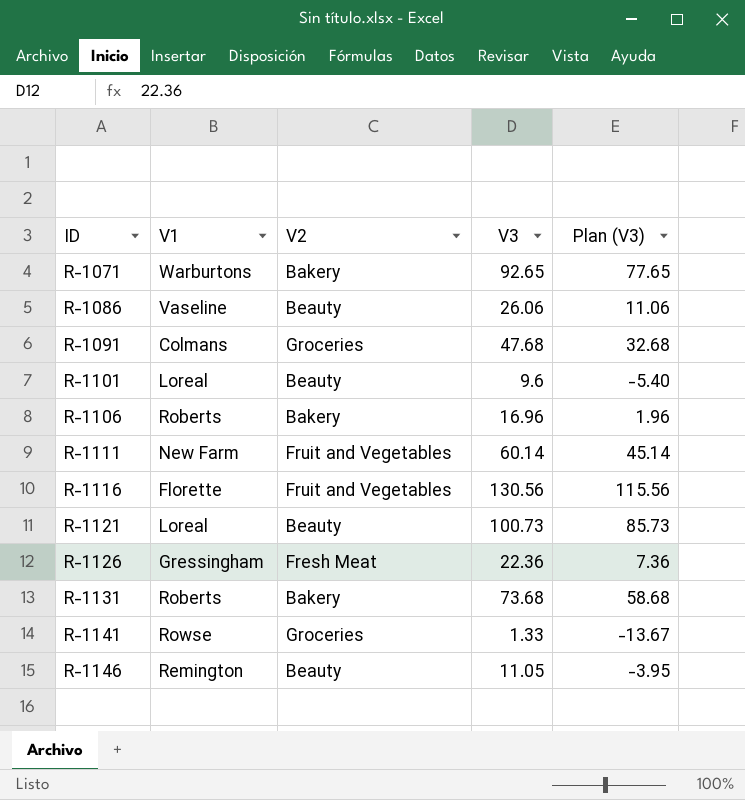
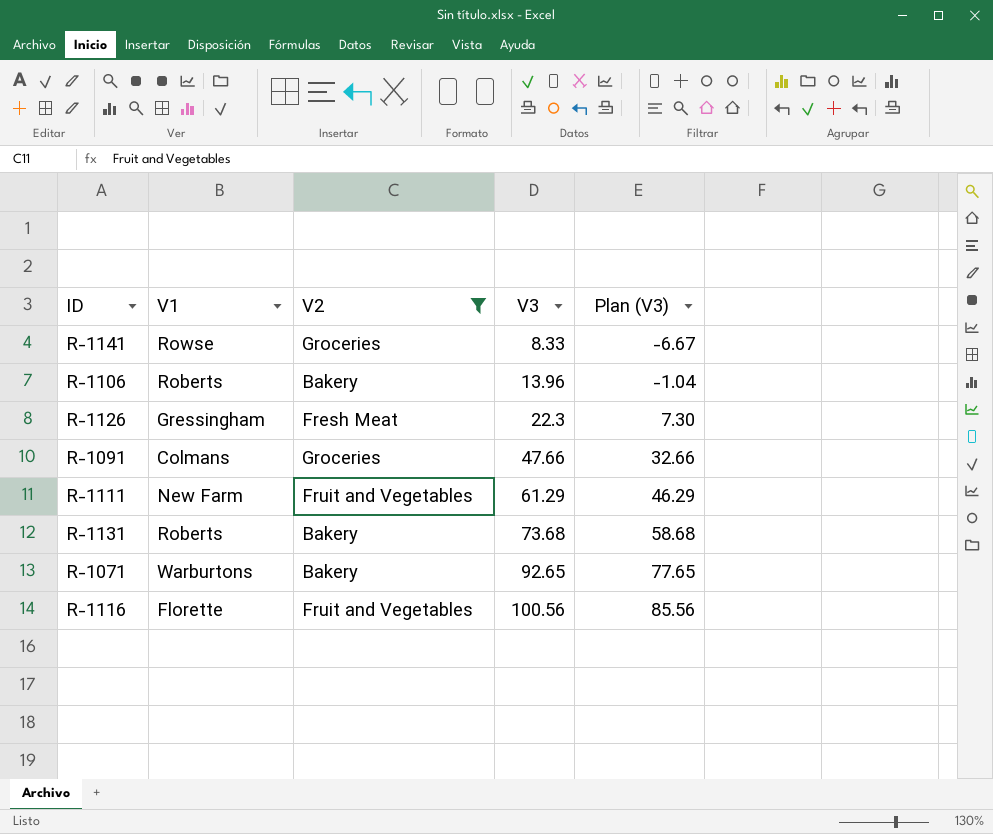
filter: none -> V2 != Beauty
row order: ID ascending -> V3 ascending
R-1141 | V3: 1.33 -> 8.33
R-1141 | Plan (V3): -13.67 -> -6.67
R-1106 | V3: 16.96 -> 13.96
R-1106 | Plan (V3): 1.96 -> -1.04
R-1126 | V3: 22.36 -> 22.3
R-1126 | Plan (V3): 7.36 -> 7.30
R-1091 | V3: 47.68 -> 47.66
R-1091 | Plan (V3): 32.68 -> 32.66
R-1111 | V3: 60.14 -> 61.29
R-1111 | Plan (V3): 45.14 -> 46.29
R-1116 | V3: 130.56 -> 100.56
R-1116 | Plan (V3): 115.56 -> 85.56

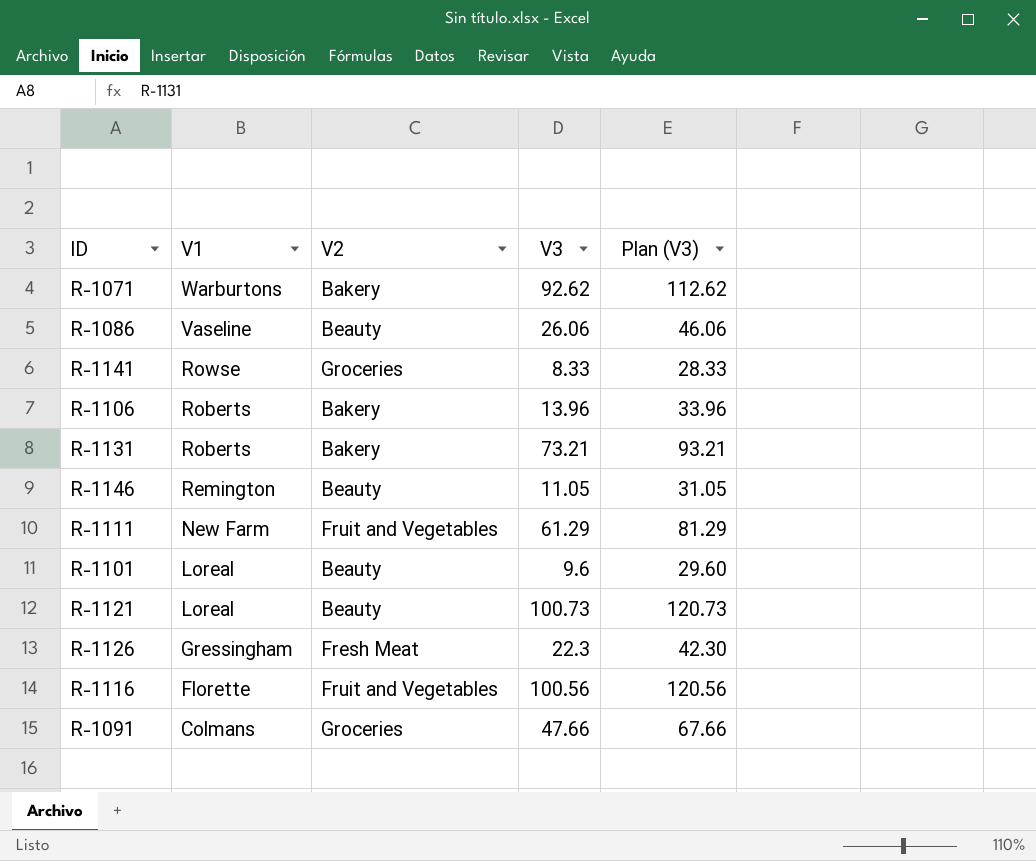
filter: V2 != Beauty -> none
row order: V3 ascending -> V1 descending
column Plan (V3) | formula: [V3] - 15 -> [V3] + 20
R-1071 | V3: 92.65 -> 92.62
R-1131 | V3: 73.68 -> 73.21

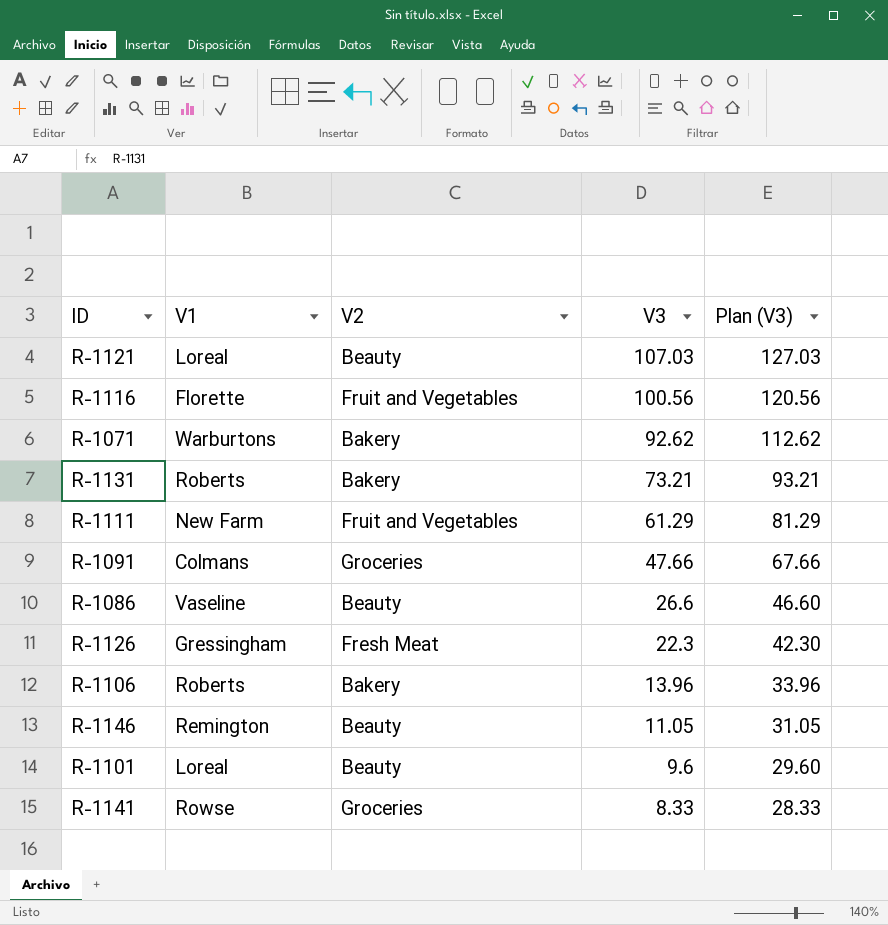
row order: V1 descending -> V3 descending
R-1121 | V3: 100.73 -> 107.03
R-1121 | Plan (V3): 120.73 -> 127.03
R-1086 | V3: 26.06 -> 26.6
R-1086 | Plan (V3): 46.06 -> 46.60

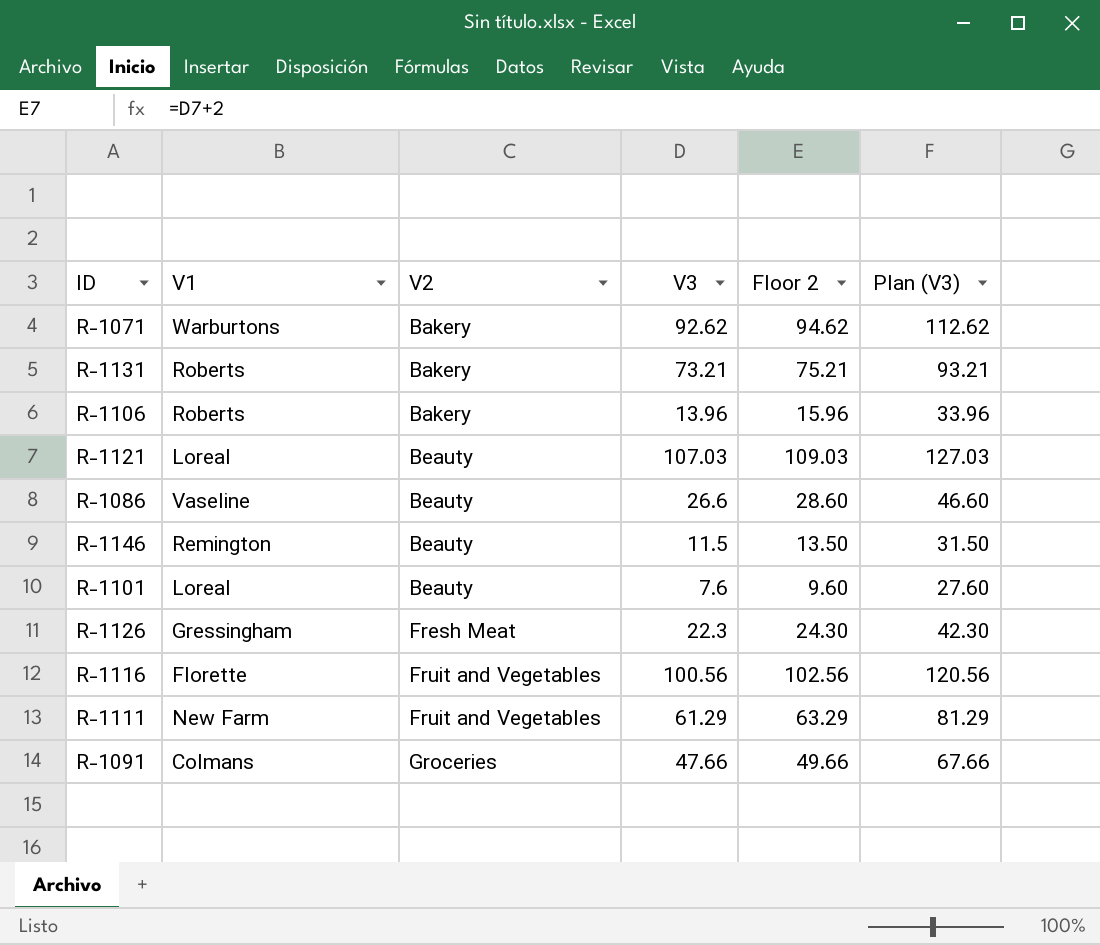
row order: V3 descending -> V2 ascending
column Floor 2 | formula: none -> [V3] + 2
row R-1141: Rowse | Groceries | 8.33 | 28.33 -> none
R-1146 | V3: 11.05 -> 11.5
R-1146 | Plan (V3): 31.05 -> 31.50
R-1101 | V3: 9.6 -> 7.6
R-1101 | Plan (V3): 29.60 -> 27.60

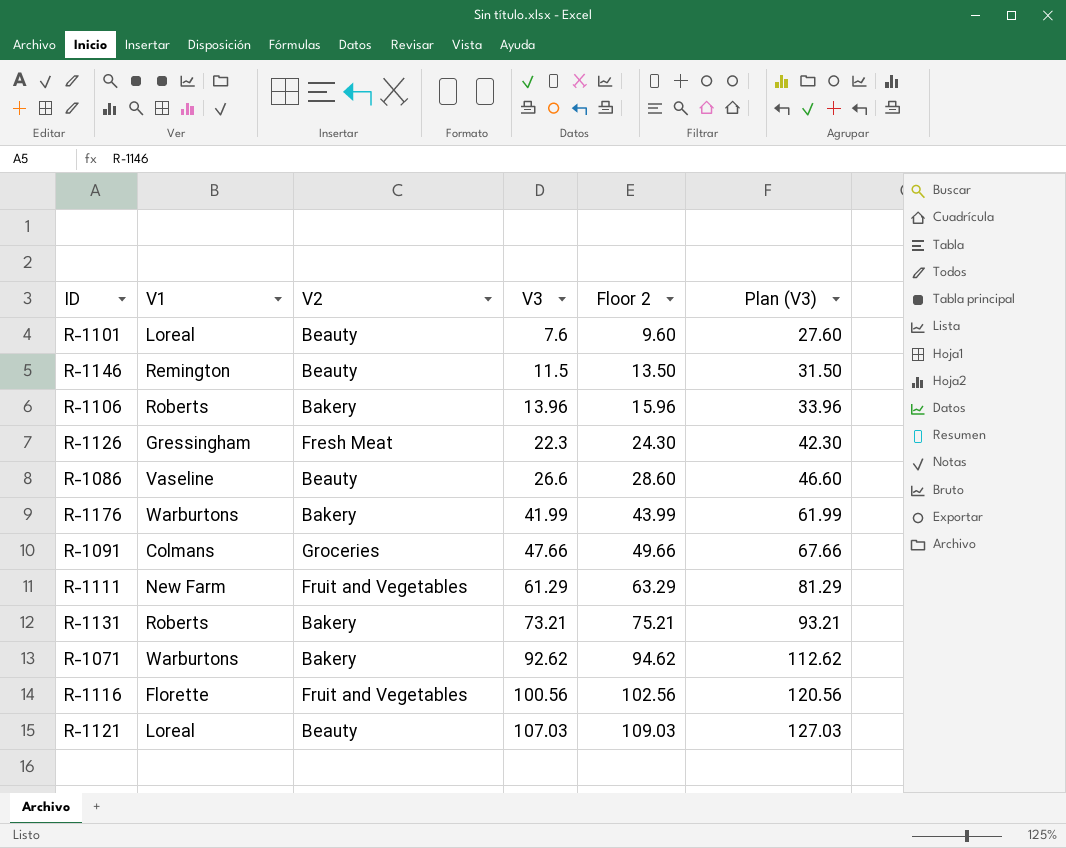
row order: V2 ascending -> V3 ascending
row R-1176: none -> Warburtons | Bakery | 41.99 | 43.99 | 61.99

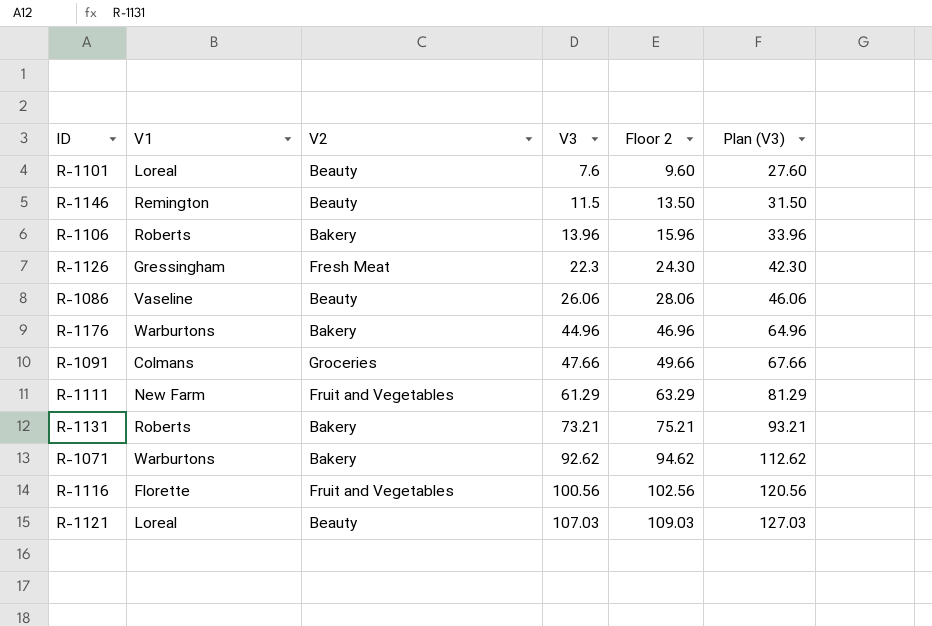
R-1086 | V3: 26.6 -> 26.06
R-1086 | Floor 2: 28.60 -> 28.06
R-1086 | Plan (V3): 46.60 -> 46.06
R-1176 | V3: 41.99 -> 44.96
R-1176 | Floor 2: 43.99 -> 46.96
R-1176 | Plan (V3): 61.99 -> 64.96

